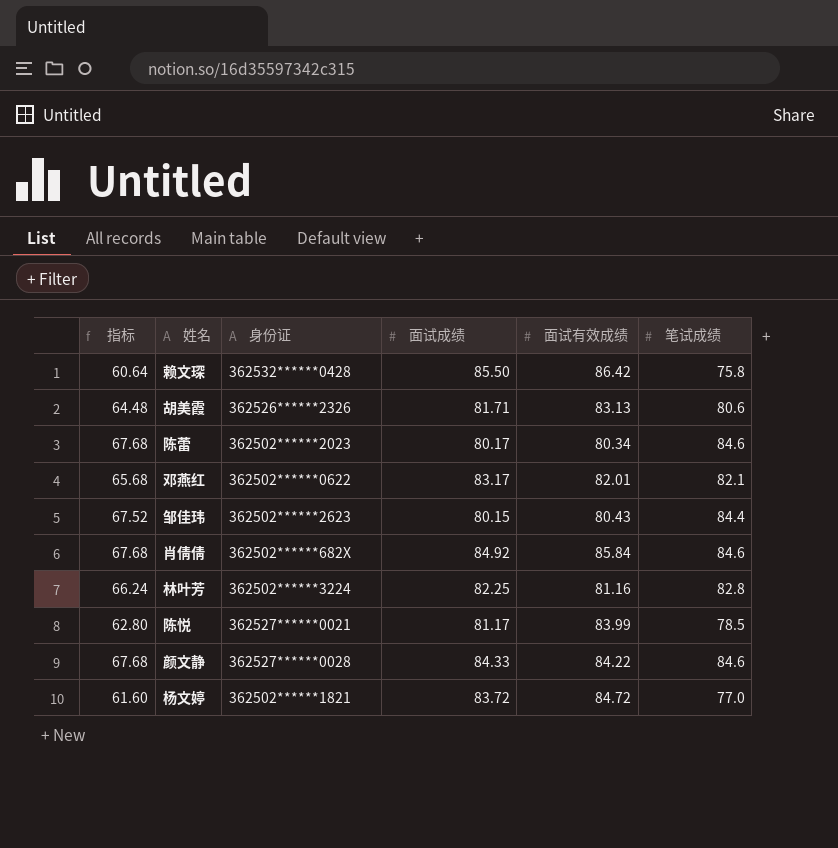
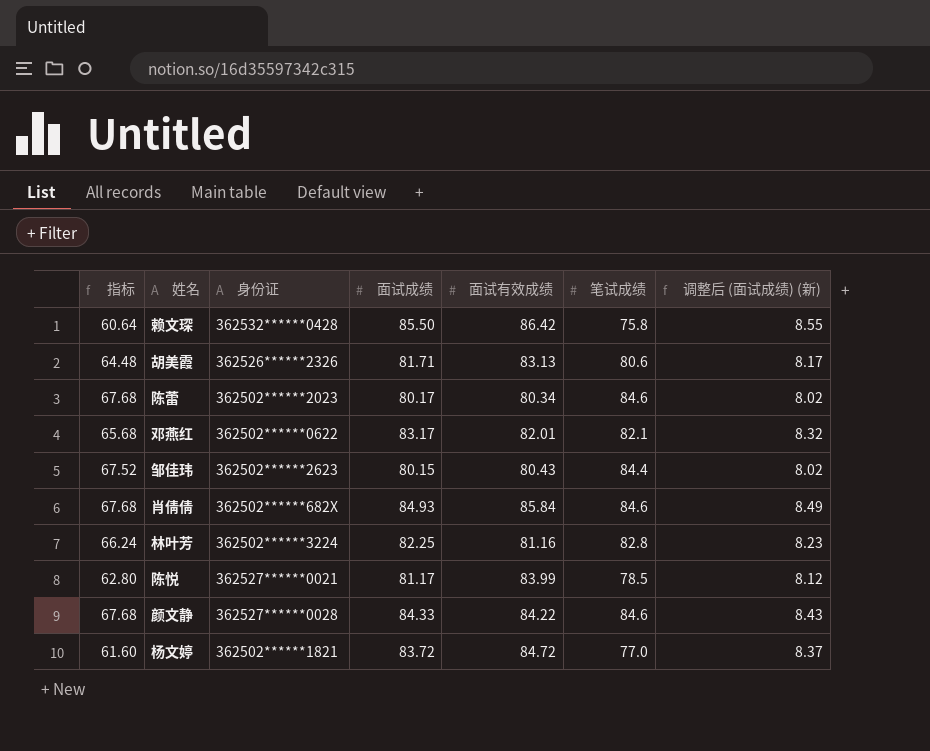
column 调整后 (面试成绩) (新) | formula: none -> [面试成绩] * 0.1
肖倩倩 | 面试成绩: 84.92 -> 84.93

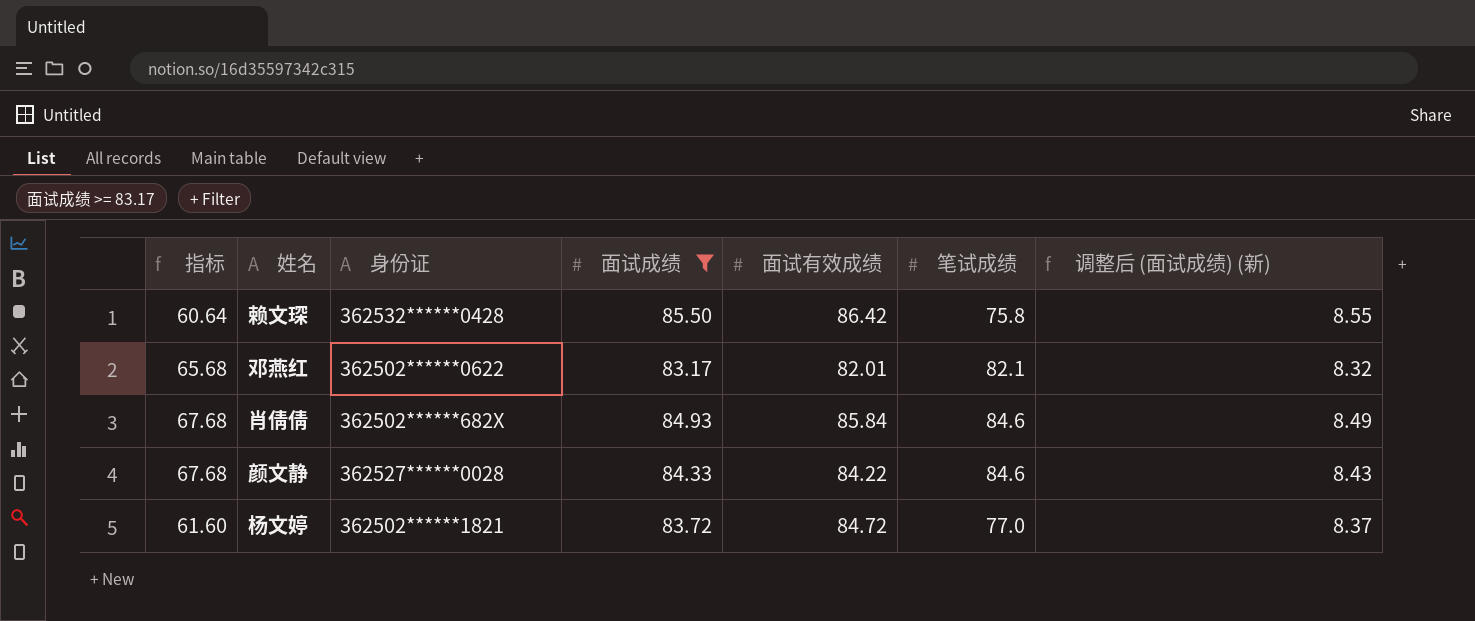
filter: none -> 面试成绩 >= 83.17

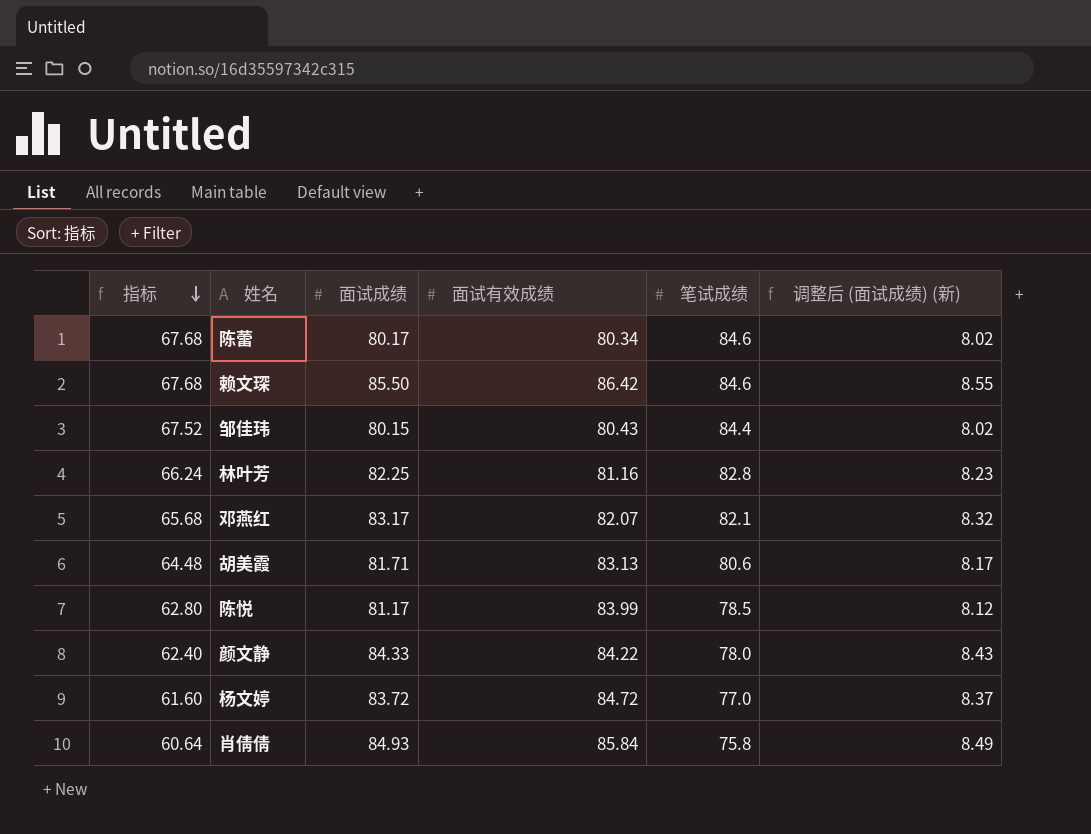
filter: 面试成绩 >= 83.17 -> none
row order: none -> 指标 descending
column 身份证 | position: 3 -> none
赖文琛 | 指标: 60.64 -> 67.68
赖文琛 | 笔试成绩: 75.8 -> 84.6
邓燕红 | 面试有效成绩: 82.01 -> 82.07
颜文静 | 指标: 67.68 -> 62.40
颜文静 | 笔试成绩: 84.6 -> 78.0
肖倩倩 | 指标: 67.68 -> 60.64
肖倩倩 | 笔试成绩: 84.6 -> 75.8

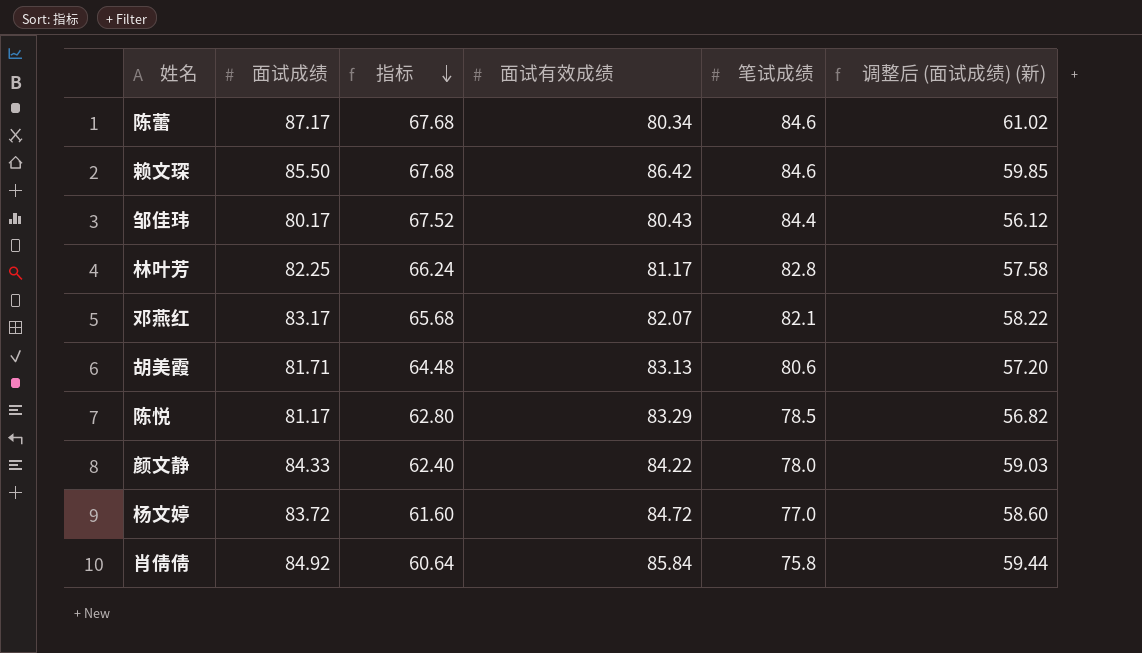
column 指标 | position: 1 -> 3
column 调整后 (面试成绩) (新) | formula: [面试成绩] * 0.1 -> [面试成绩] * 0.7
陈蕾 | 面试成绩: 80.17 -> 87.17
邹佳玮 | 面试成绩: 80.15 -> 80.17
林叶芳 | 面试有效成绩: 81.16 -> 81.17
陈悦 | 面试有效成绩: 83.99 -> 83.29
肖倩倩 | 面试成绩: 84.93 -> 84.92

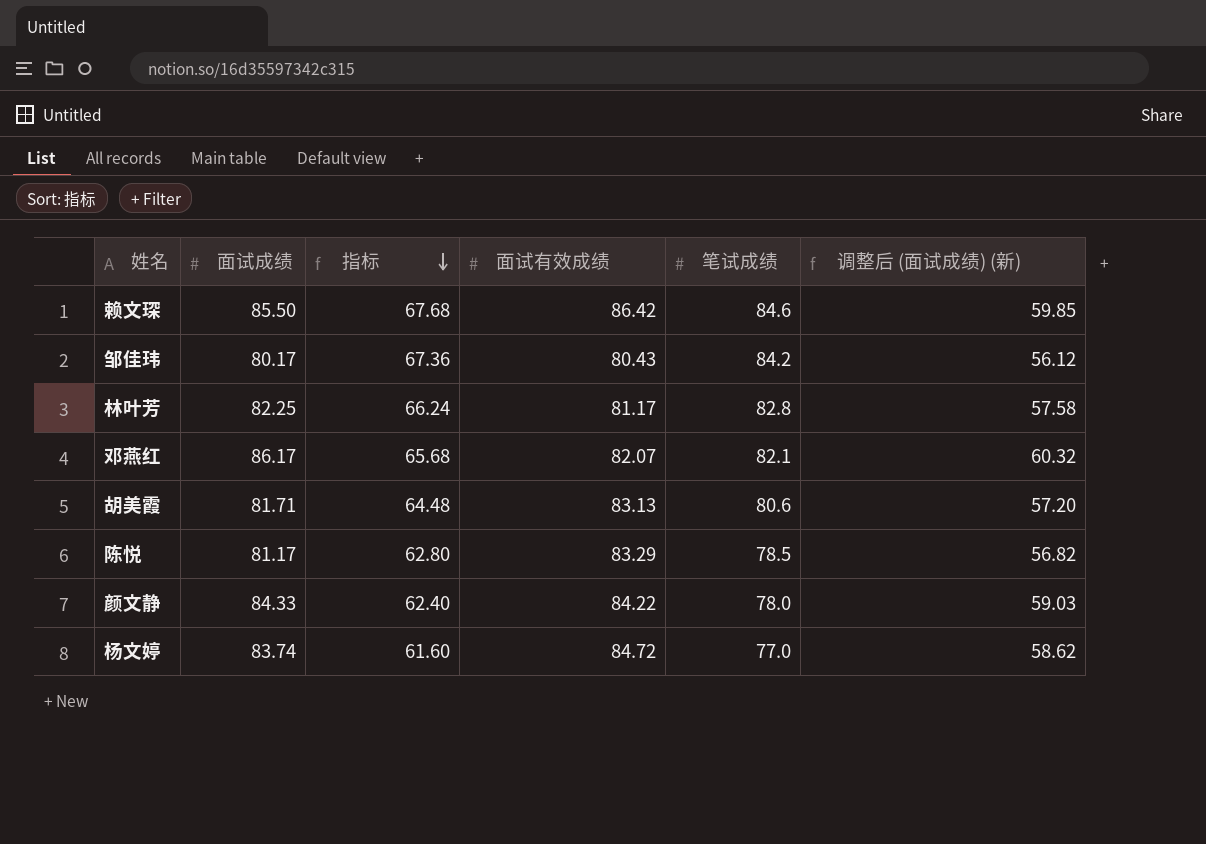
row 陈蕾: 87.17 | 67.68 | 80.34 | 84.6 | 61.02 -> none
row 肖倩倩: 84.92 | 60.64 | 85.84 | 75.8 | 59.44 -> none
邹佳玮 | 指标: 67.52 -> 67.36
邹佳玮 | 笔试成绩: 84.4 -> 84.2
邓燕红 | 面试成绩: 83.17 -> 86.17
邓燕红 | 调整后 (面试成绩) (新): 58.22 -> 60.32
杨文婷 | 面试成绩: 83.72 -> 83.74
杨文婷 | 调整后 (面试成绩) (新): 58.60 -> 58.62

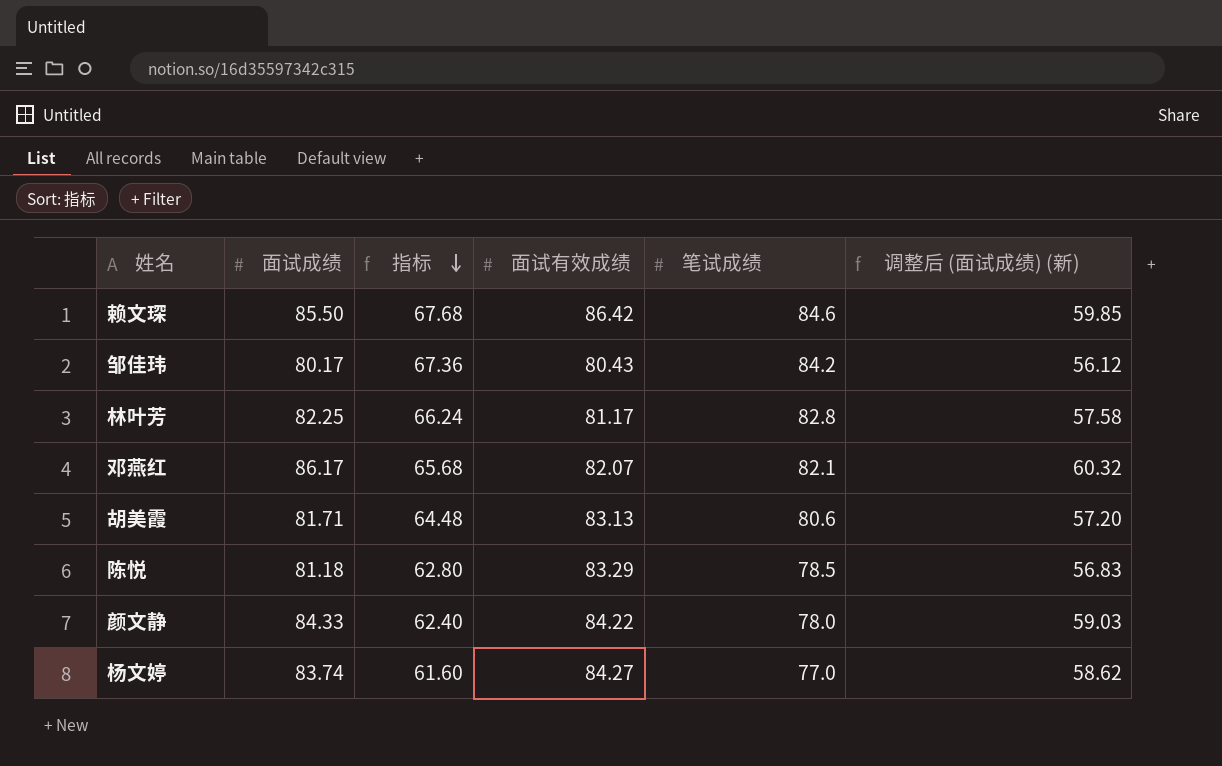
陈悦 | 面试成绩: 81.17 -> 81.18
陈悦 | 调整后 (面试成绩) (新): 56.82 -> 56.83
杨文婷 | 面试有效成绩: 84.72 -> 84.27

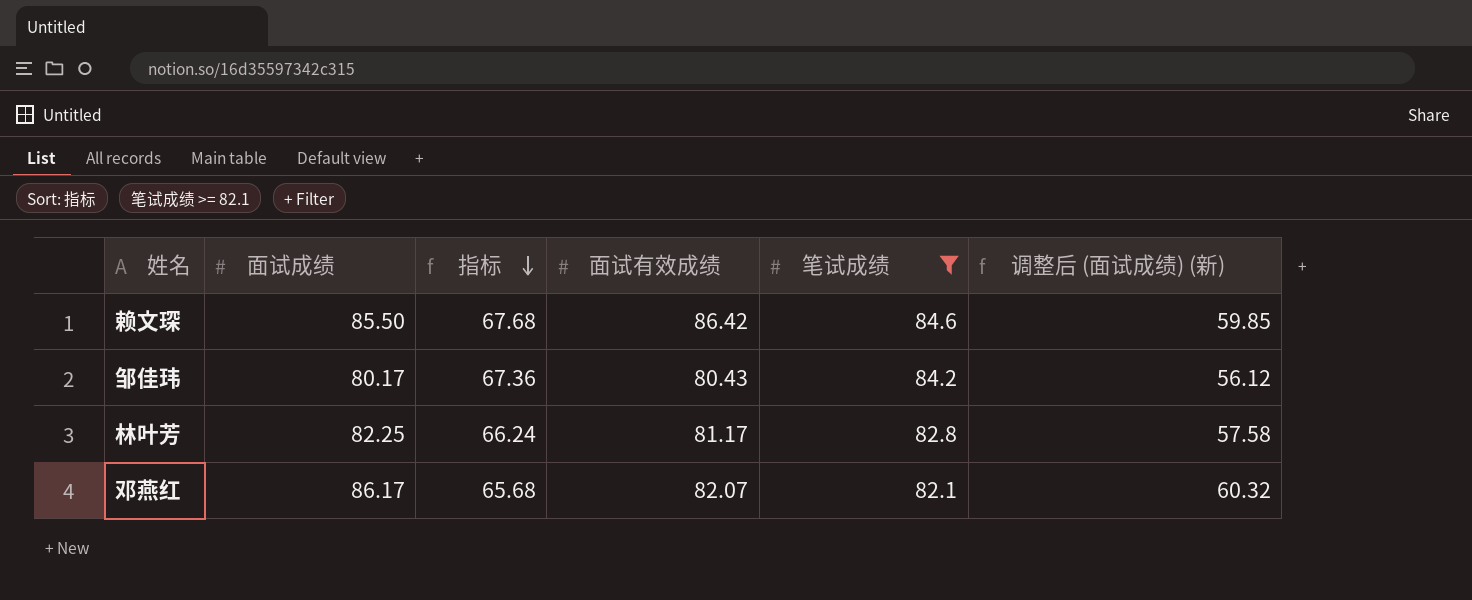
filter: none -> 笔试成绩 >= 82.1

